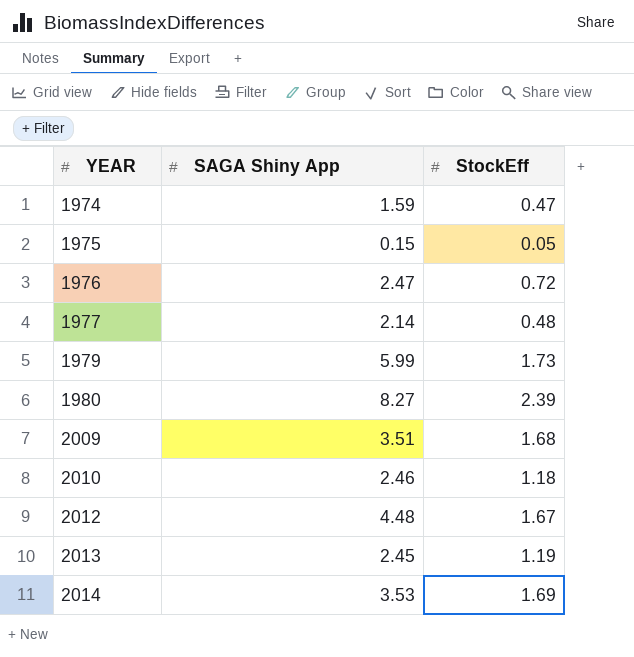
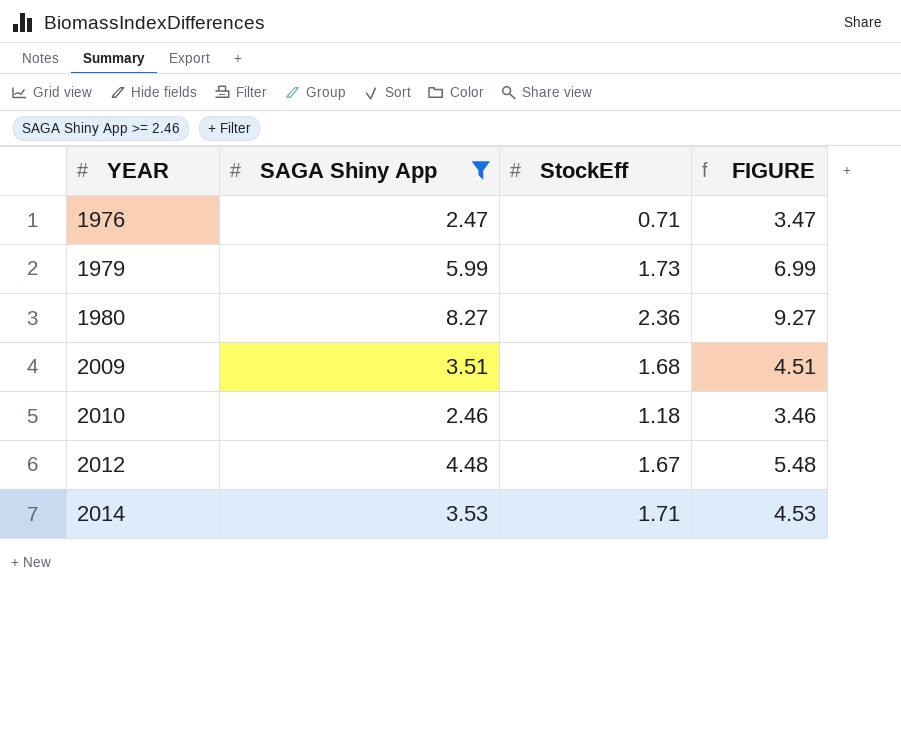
filter: none -> SAGA Shiny App >= 2.46
column FIGURE | formula: none -> [SAGA Shiny App] + 1
1976 | StockEff: 0.72 -> 0.71
1980 | StockEff: 2.39 -> 2.36
2014 | StockEff: 1.69 -> 1.71

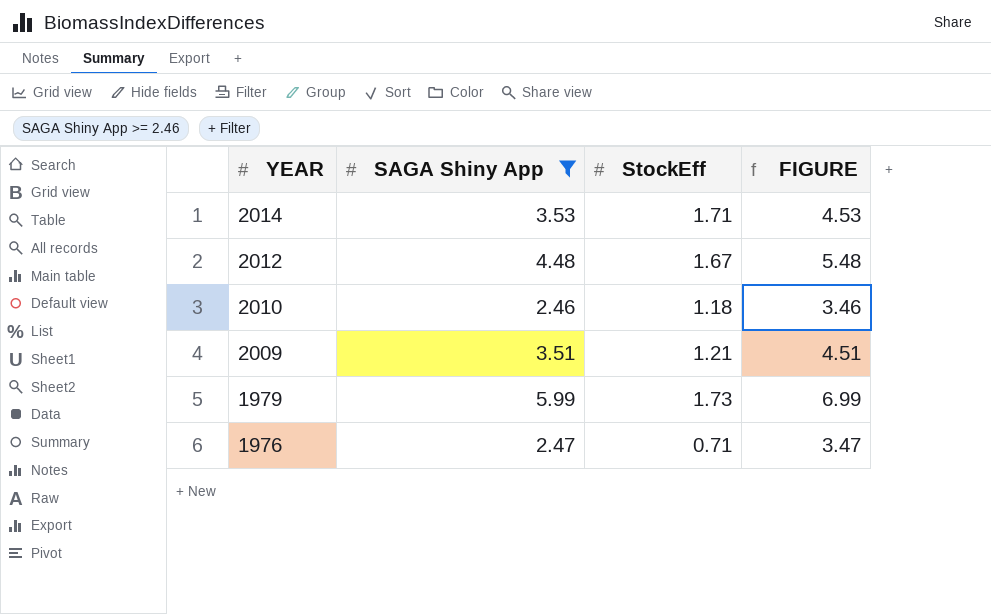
row order: YEAR ascending -> YEAR descending
row 1980: 8.27 | 2.36 | 9.27 -> none
2009 | StockEff: 1.68 -> 1.21

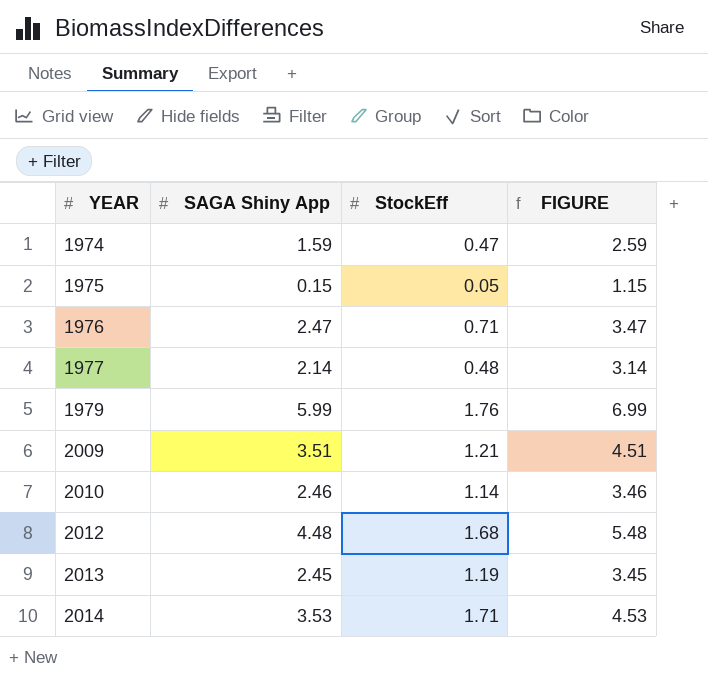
filter: SAGA Shiny App >= 2.46 -> none
row order: YEAR descending -> YEAR ascending
1979 | StockEff: 1.73 -> 1.76
2010 | StockEff: 1.18 -> 1.14
2012 | StockEff: 1.67 -> 1.68

